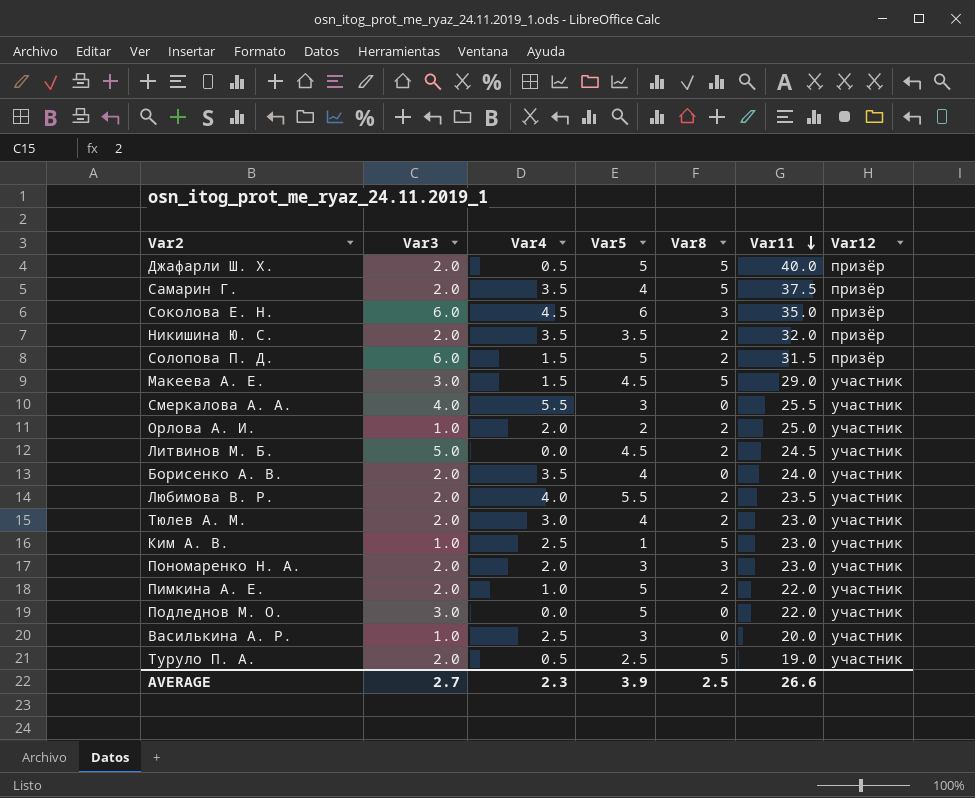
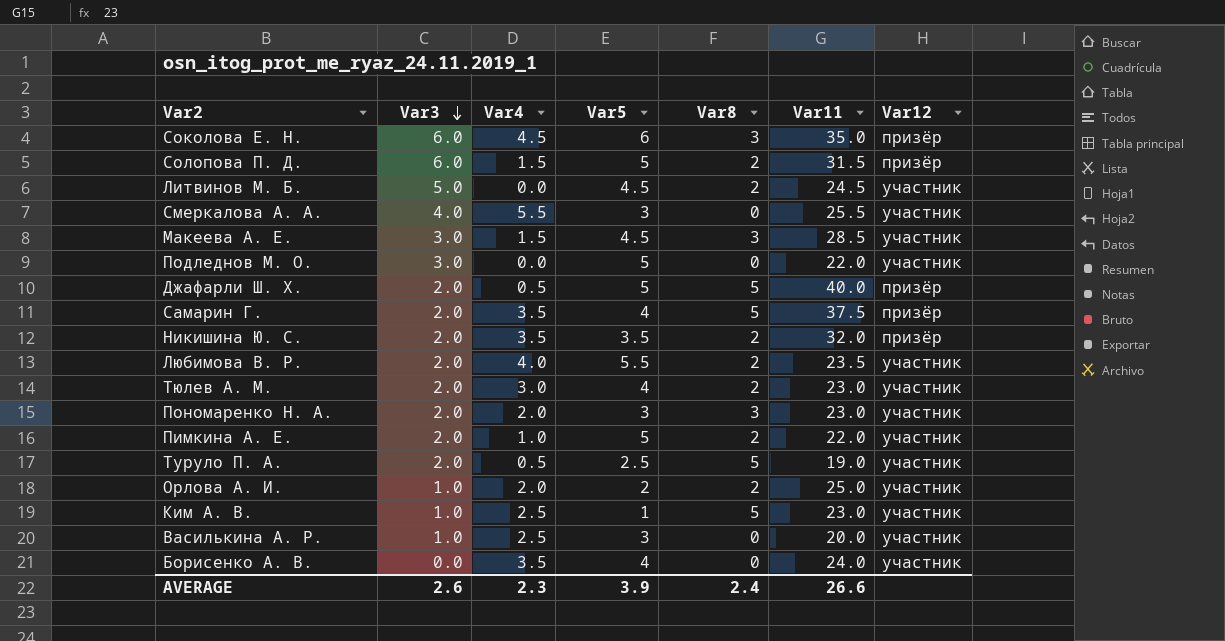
row order: Var11 descending -> Var3 descending
Макеева А. Е. | Var8: 5 -> 3
Макеева А. Е. | Var11: 29.0 -> 28.5
Борисенко А. В. | Var3: 2.0 -> 0.0
AVERAGE | Var3: 2.7 -> 2.6
AVERAGE | Var8: 2.5 -> 2.4

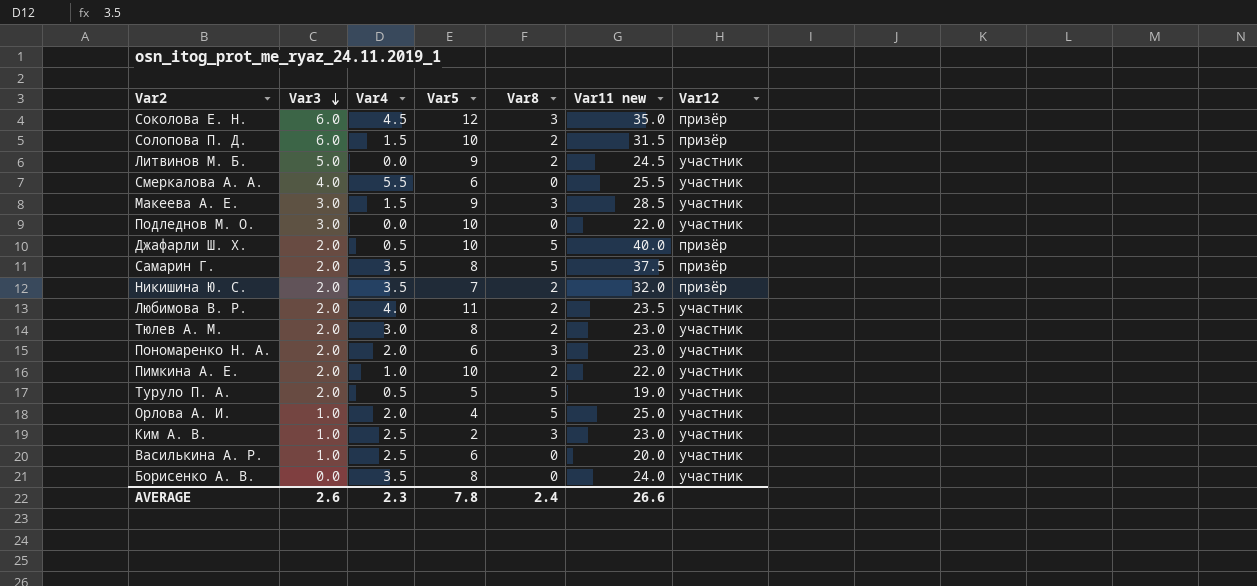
column name: Var11 -> Var11 new
Соколова Е. Н. | Var5: 6 -> 12
Солопова П. Д. | Var5: 5 -> 10
Литвинов М. Б. | Var5: 4.5 -> 9
Смеркалова А. А. | Var5: 3 -> 6
Макеева А. Е. | Var5: 4.5 -> 9
Подледнов М. О. | Var5: 5 -> 10
Джафарли Ш. Х. | Var5: 5 -> 10
Самарин Г. | Var5: 4 -> 8
Никишина Ю. С. | Var5: 3.5 -> 7
Любимова В. Р. | Var5: 5.5 -> 11
Тюлев А. М. | Var5: 4 -> 8
Пономаренко Н. А. | Var5: 3 -> 6
Пимкина А. Е. | Var5: 5 -> 10
Туруло П. А. | Var5: 2.5 -> 5
Орлова А. И. | Var5: 2 -> 4
Орлова А. И. | Var8: 2 -> 5
Ким А. В. | Var5: 1 -> 2
Ким А. В. | Var8: 5 -> 3
Василькина А. Р. | Var5: 3 -> 6
Борисенко А. В. | Var5: 4 -> 8
AVERAGE | Var5: 3.9 -> 7.8

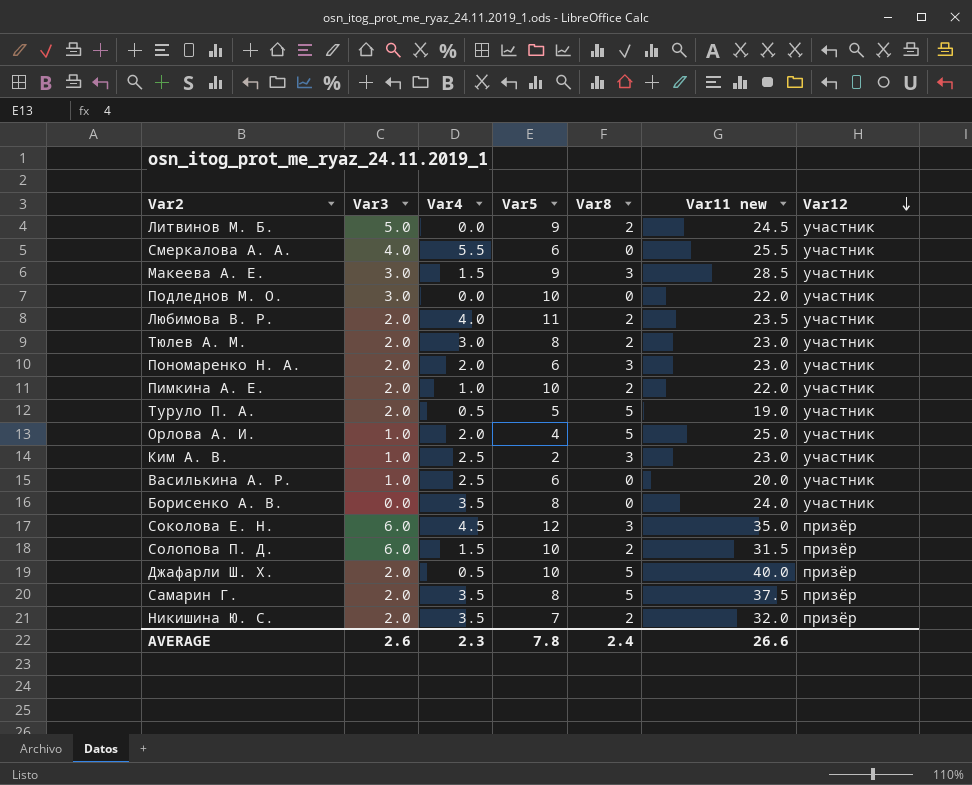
row order: Var3 descending -> Var12 descending

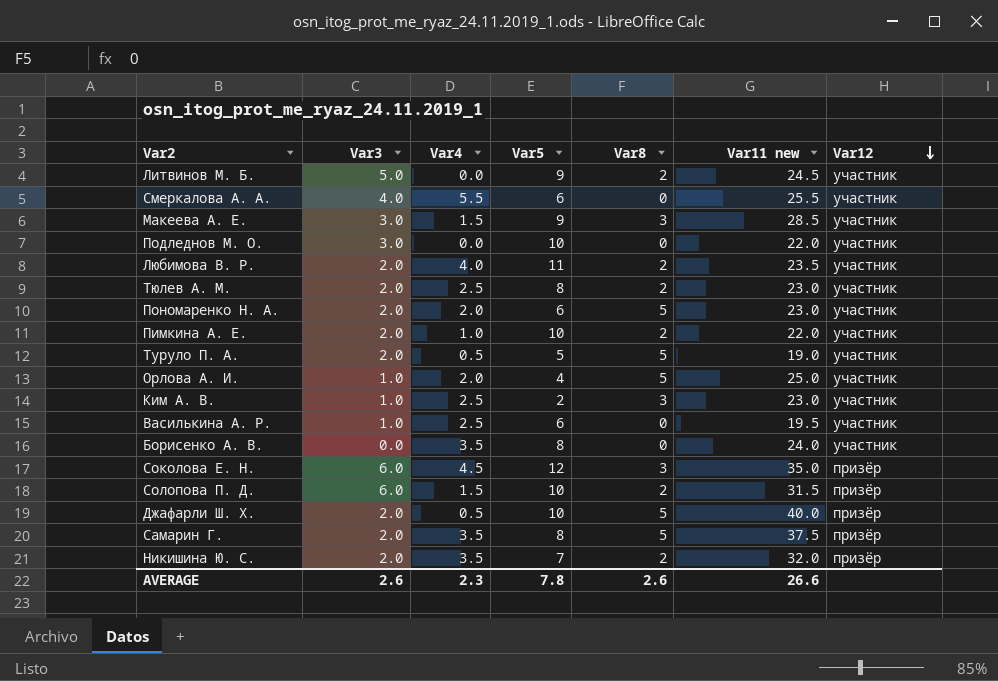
Тюлев А. М. | Var4: 3.0 -> 2.5
Пономаренко Н. А. | Var8: 3 -> 5
Василькина А. Р. | Var11 new: 20.0 -> 19.5
AVERAGE | Var8: 2.4 -> 2.6

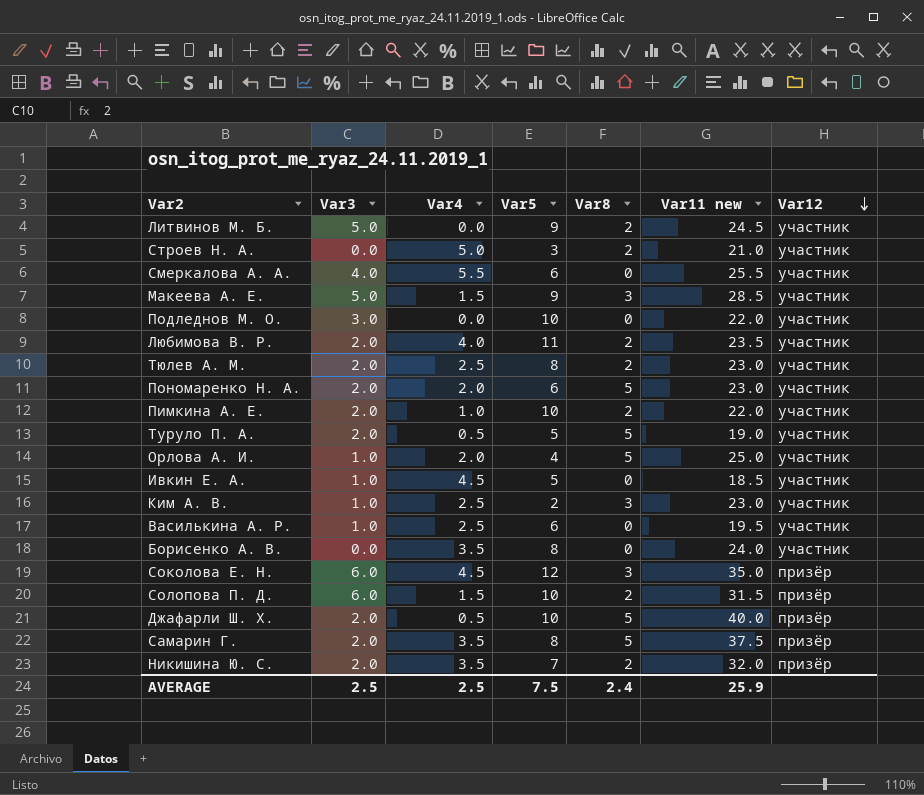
row Строев Н. А.: none -> 0.0 | 5.0 | 3 | 2 | 21.0 | участник
Макеева А. Е. | Var3: 3.0 -> 5.0
row Ивкин Е. А.: none -> 1.0 | 4.5 | 5 | 0 | 18.5 | участник
AVERAGE | Var3: 2.6 -> 2.5
AVERAGE | Var4: 2.3 -> 2.5
AVERAGE | Var5: 7.8 -> 7.5
AVERAGE | Var8: 2.6 -> 2.4
AVERAGE | Var11 new: 26.6 -> 25.9

